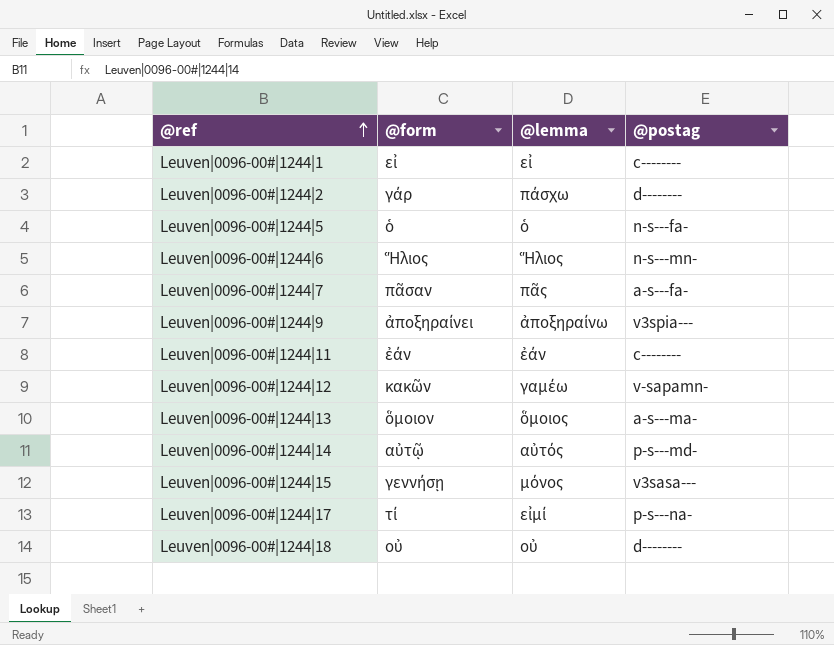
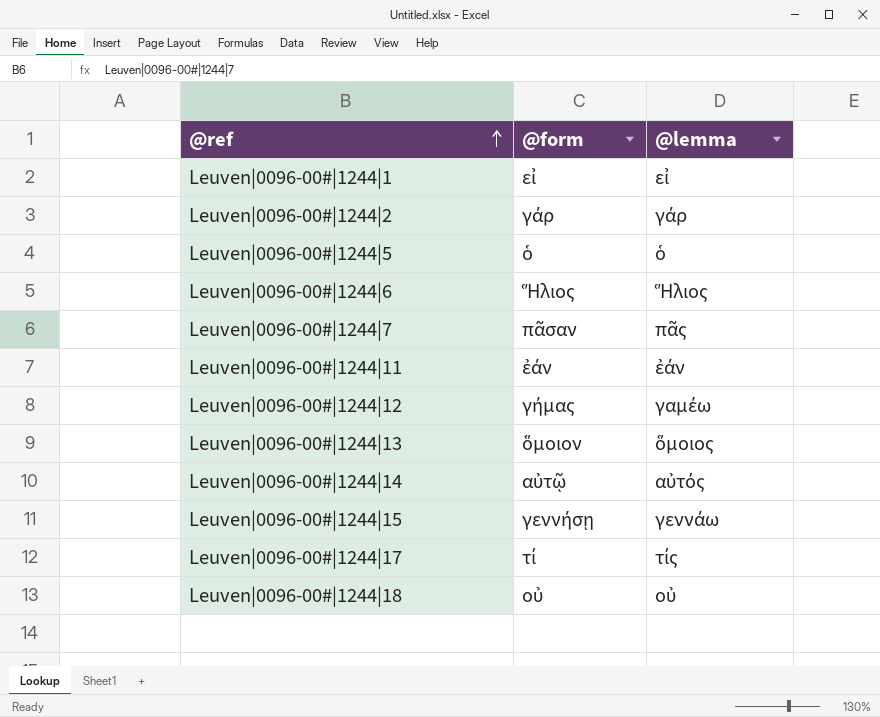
column @postag | position: 4 -> none
row Leuven|0096-00#|1244|9: ἀποξηραίνει | ἀποξηραίνω | v3spia--- -> none
Leuven|0096-00#|1244|2 | @lemma: πάσχω -> γάρ
Leuven|0096-00#|1244|12 | @form: κακῶν -> γήμας
Leuven|0096-00#|1244|15 | @lemma: μόνος -> γεννάω
Leuven|0096-00#|1244|17 | @lemma: εἰμί -> τίς

